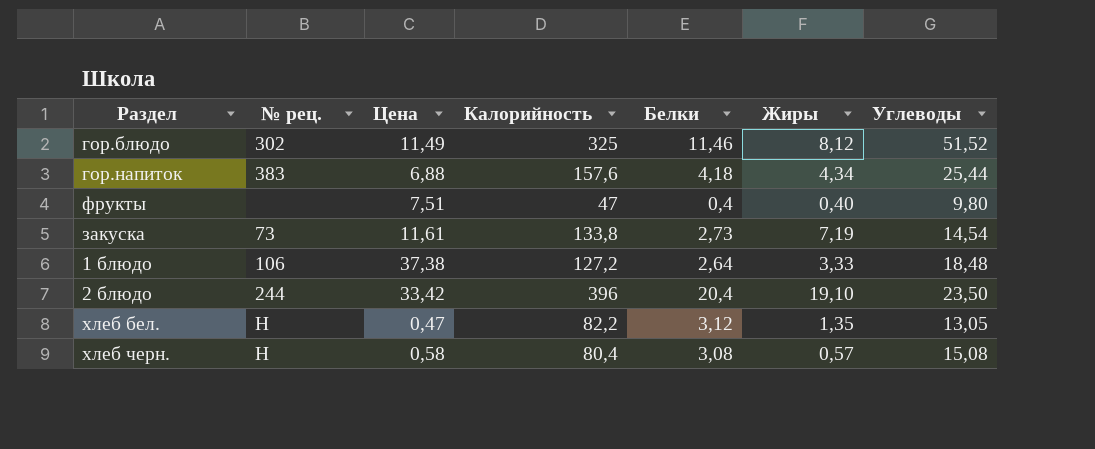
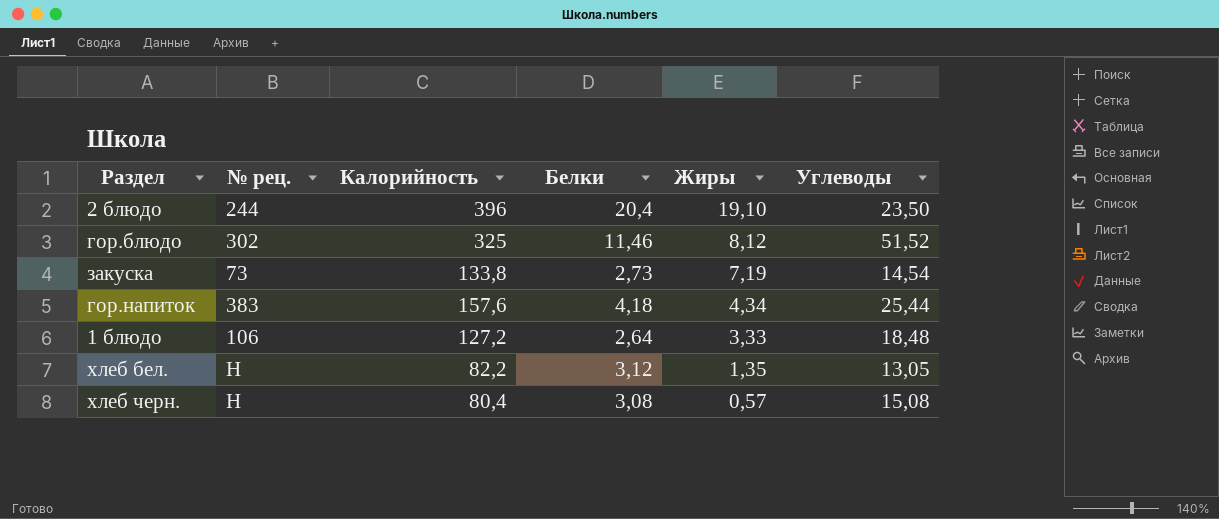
row order: none -> Жиры descending
column Цена | position: 3 -> none
row фрукты: none | 7,51 | 47 | 0,4 | 0,40 | 9,80 -> none

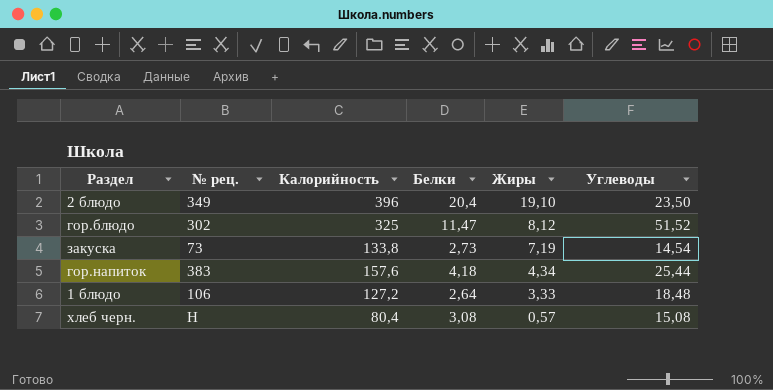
row хлеб бел.: Н | 82,2 | 3,12 | 1,35 | 13,05 -> none
2 блюдо | № рец.: 244 -> 349
гор.блюдо | Белки: 11,46 -> 11,47

